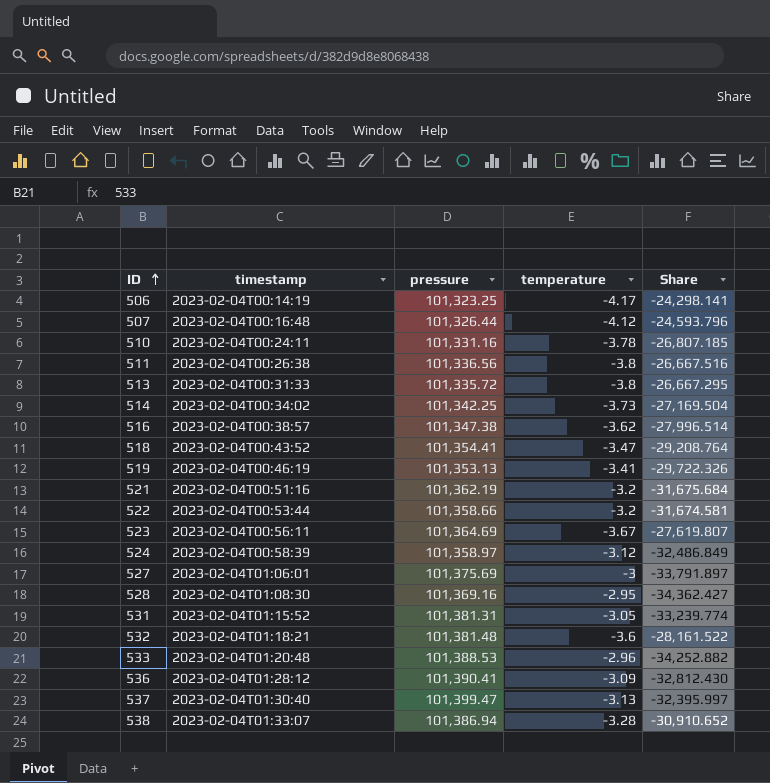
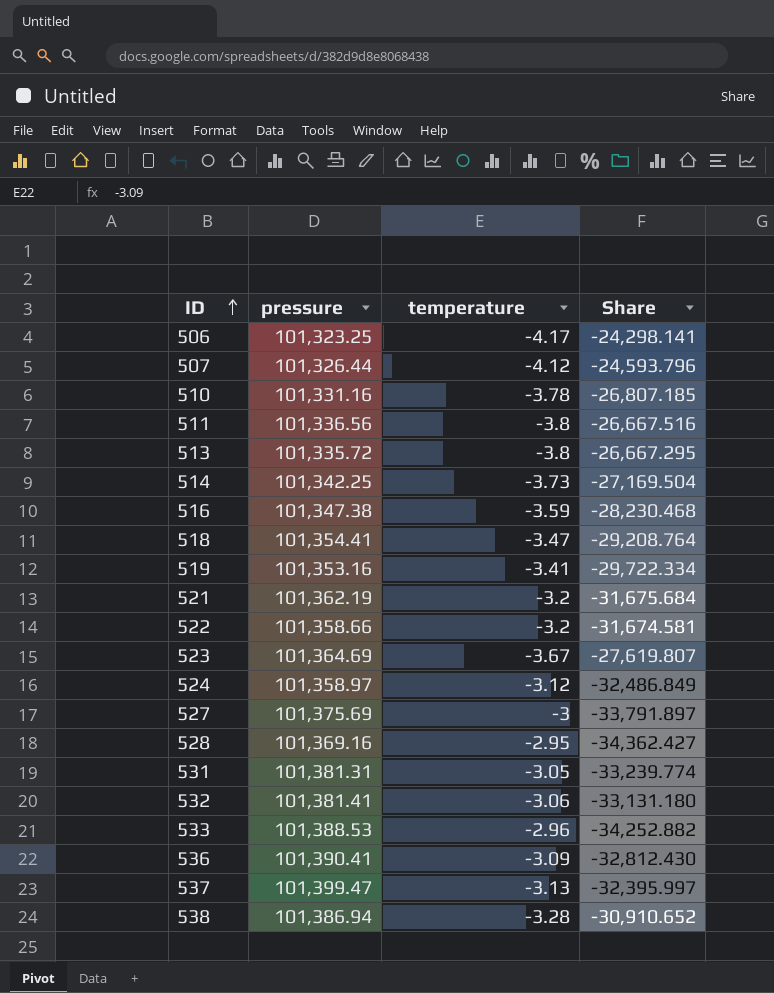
column timestamp | position: 2 -> none
516 | temperature: -3.62 -> -3.59
516 | Share: -27,996.514 -> -28,230.468
519 | pressure: 101,353.13 -> 101,353.16
519 | Share: -29,722.326 -> -29,722.334
532 | pressure: 101,381.48 -> 101,381.41
532 | temperature: -3.6 -> -3.06
532 | Share: -28,161.522 -> -33,131.180

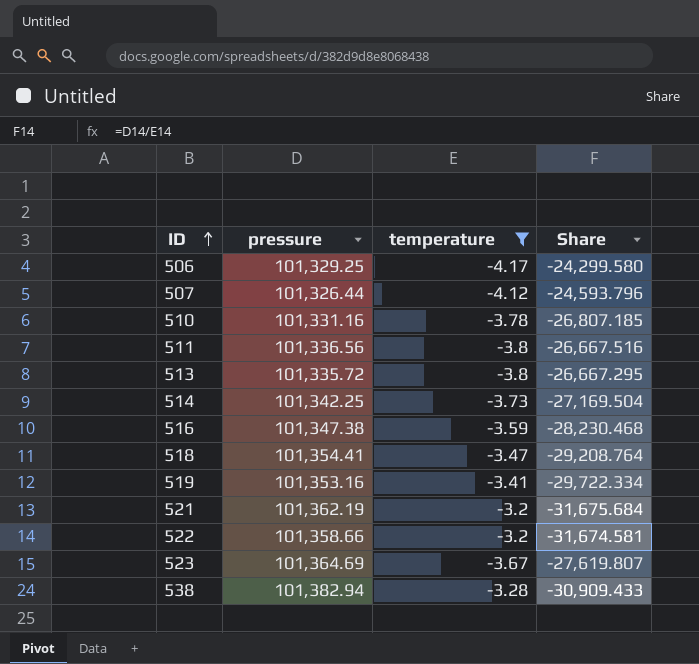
filter: none -> temperature <= -3.2
506 | pressure: 101,323.25 -> 101,329.25
506 | Share: -24,298.141 -> -24,299.580
538 | pressure: 101,386.94 -> 101,382.94
538 | Share: -30,910.652 -> -30,909.433

